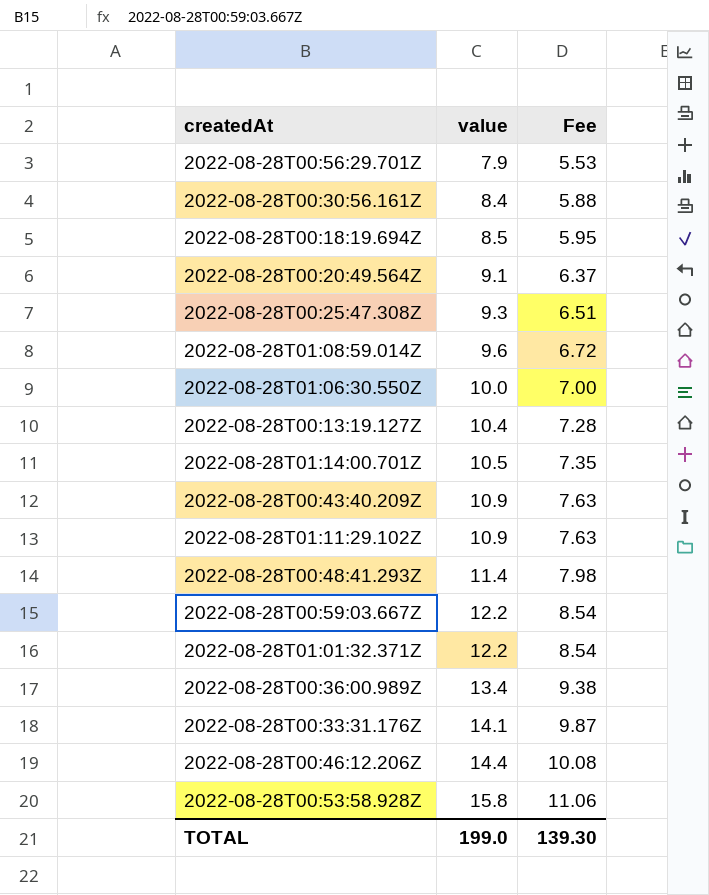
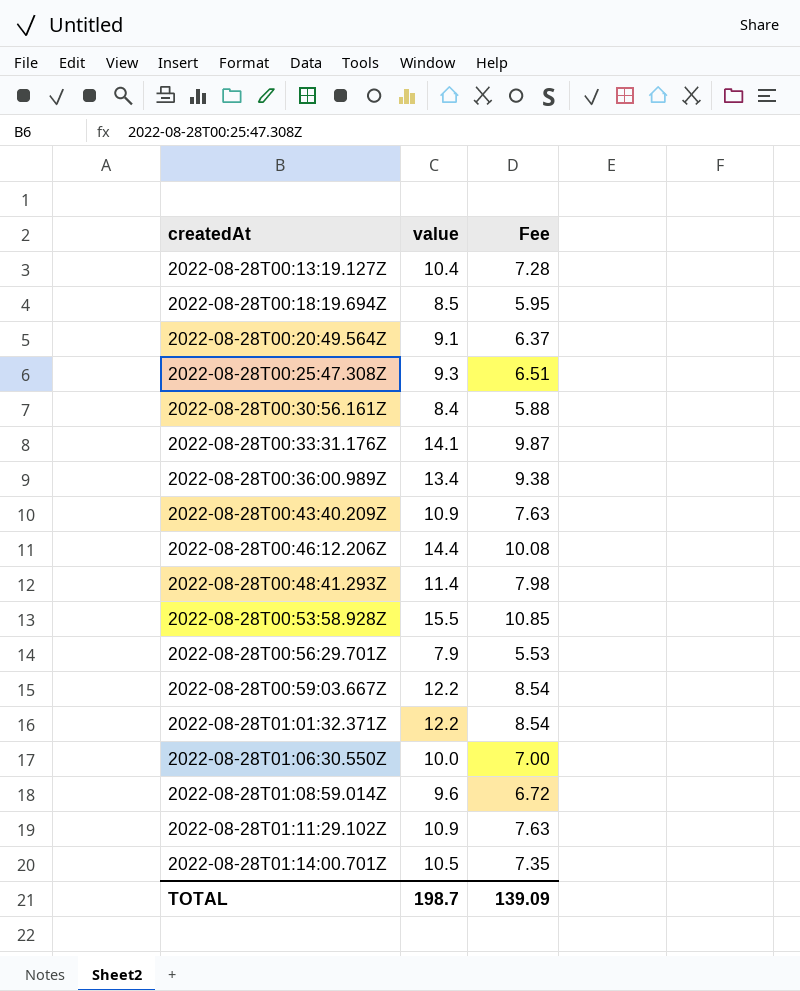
row order: value ascending -> createdAt ascending
2022-08-28T00:53:58.928Z | value: 15.8 -> 15.5
2022-08-28T00:53:58.928Z | Fee: 11.06 -> 10.85
TOTAL | value: 199.0 -> 198.7
TOTAL | Fee: 139.30 -> 139.09

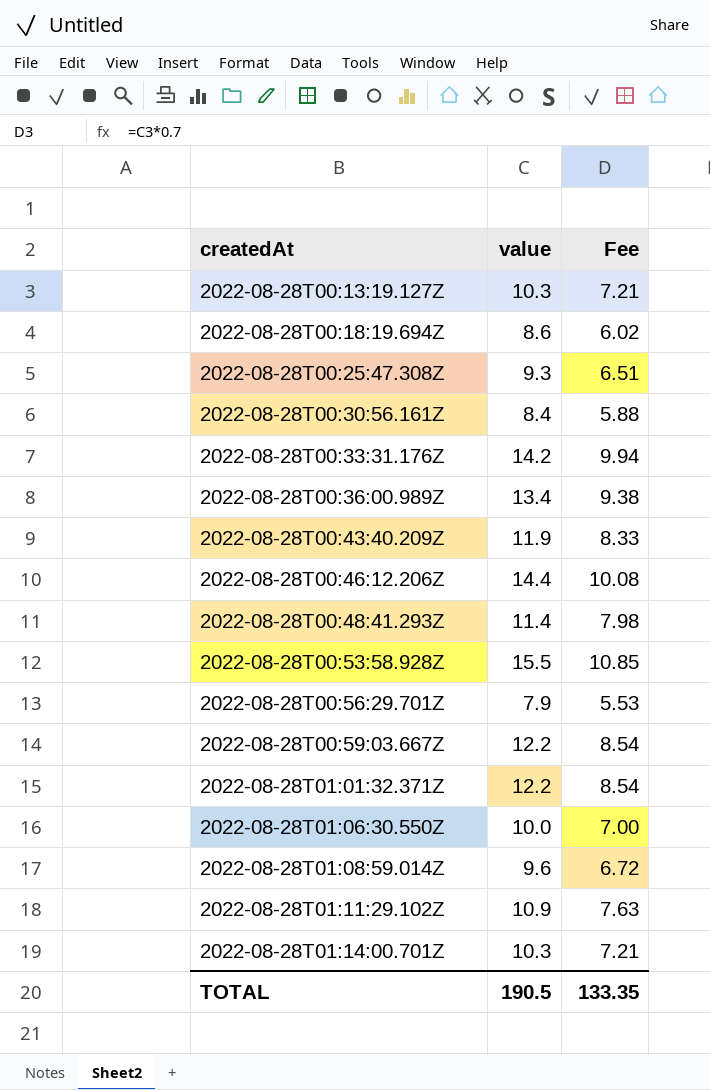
row 2022-08-28T00:20:49.564Z: 9.1 | 6.37 -> none
2022-08-28T00:13:19.127Z | value: 10.4 -> 10.3
2022-08-28T00:13:19.127Z | Fee: 7.28 -> 7.21
2022-08-28T00:18:19.694Z | value: 8.5 -> 8.6
2022-08-28T00:18:19.694Z | Fee: 5.95 -> 6.02
2022-08-28T00:33:31.176Z | value: 14.1 -> 14.2
2022-08-28T00:33:31.176Z | Fee: 9.87 -> 9.94
2022-08-28T00:43:40.209Z | value: 10.9 -> 11.9
2022-08-28T00:43:40.209Z | Fee: 7.63 -> 8.33
2022-08-28T01:14:00.701Z | value: 10.5 -> 10.3
2022-08-28T01:14:00.701Z | Fee: 7.35 -> 7.21
TOTAL | value: 198.7 -> 190.5
TOTAL | Fee: 139.09 -> 133.35

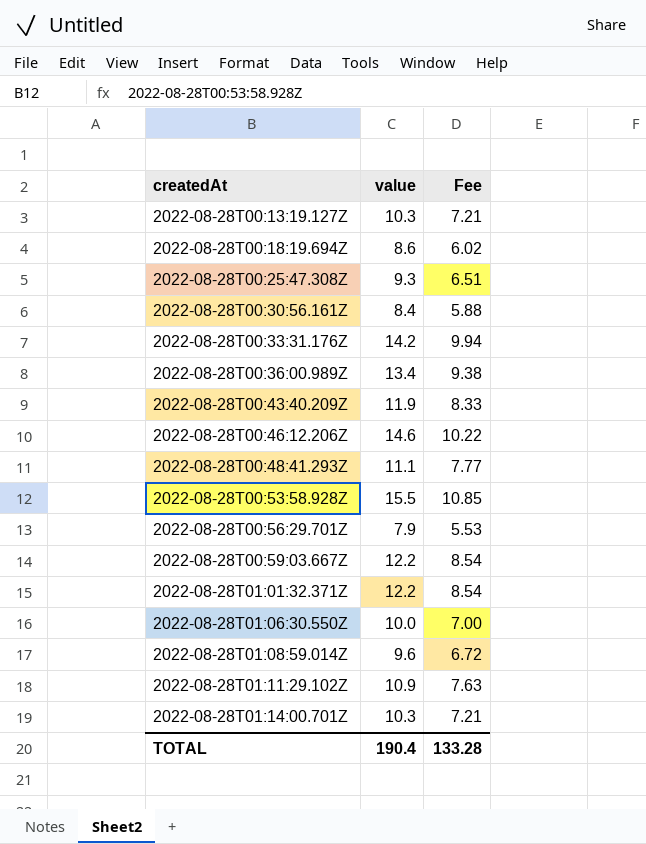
2022-08-28T00:46:12.206Z | value: 14.4 -> 14.6
2022-08-28T00:46:12.206Z | Fee: 10.08 -> 10.22
2022-08-28T00:48:41.293Z | value: 11.4 -> 11.1
2022-08-28T00:48:41.293Z | Fee: 7.98 -> 7.77
TOTAL | value: 190.5 -> 190.4
TOTAL | Fee: 133.35 -> 133.28

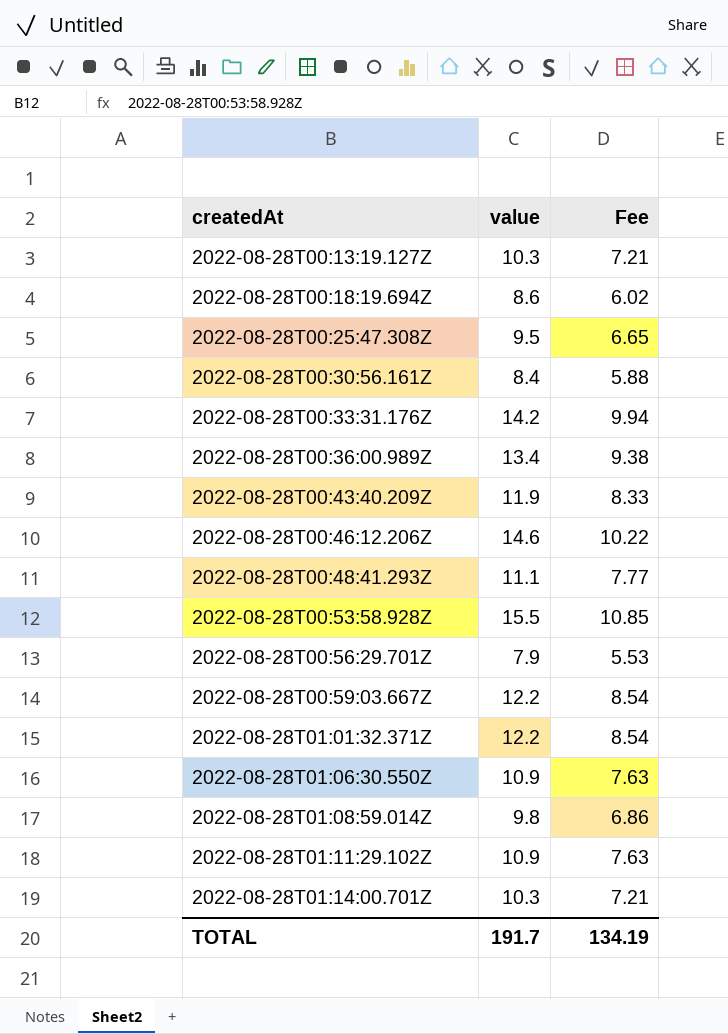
2022-08-28T00:25:47.308Z | value: 9.3 -> 9.5
2022-08-28T00:25:47.308Z | Fee: 6.51 -> 6.65
2022-08-28T01:06:30.550Z | value: 10.0 -> 10.9
2022-08-28T01:06:30.550Z | Fee: 7.00 -> 7.63
2022-08-28T01:08:59.014Z | value: 9.6 -> 9.8
2022-08-28T01:08:59.014Z | Fee: 6.72 -> 6.86
TOTAL | value: 190.4 -> 191.7
TOTAL | Fee: 133.28 -> 134.19

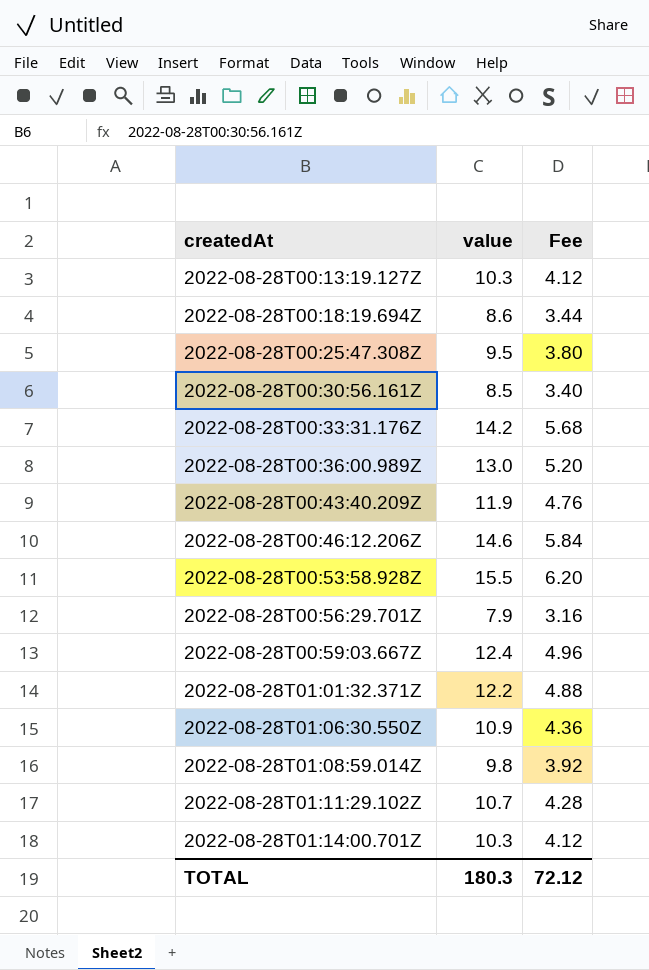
column Fee | formula: [value] * 0.7 -> [value] * 0.4
row 2022-08-28T00:48:41.293Z: 11.1 | 7.77 -> none
2022-08-28T00:30:56.161Z | value: 8.4 -> 8.5
2022-08-28T00:36:00.989Z | value: 13.4 -> 13.0
2022-08-28T00:59:03.667Z | value: 12.2 -> 12.4
2022-08-28T01:11:29.102Z | value: 10.9 -> 10.7
TOTAL | value: 191.7 -> 180.3
TOTAL | Fee: 134.19 -> 72.12

